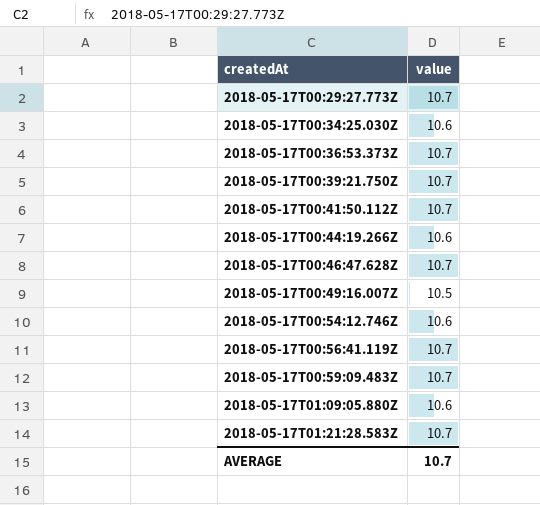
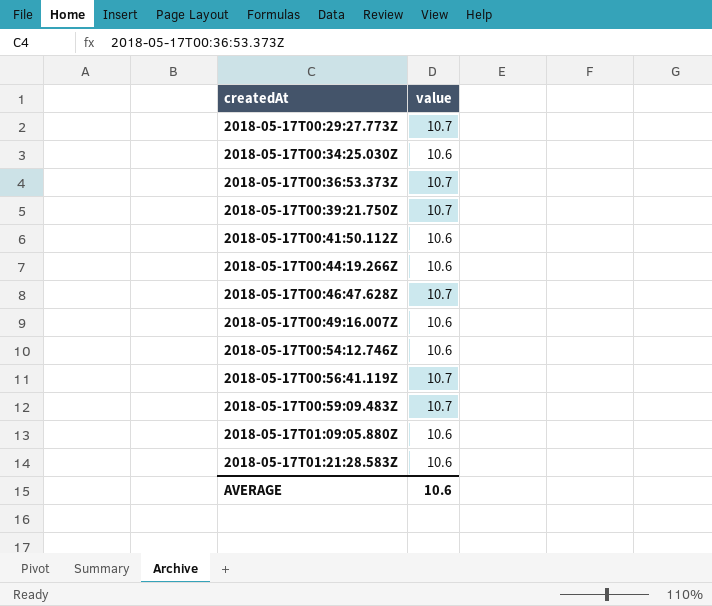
2018-05-17T00:41:50.112Z | value: 10.7 -> 10.6
2018-05-17T00:49:16.007Z | value: 10.5 -> 10.6
2018-05-17T01:21:28.583Z | value: 10.7 -> 10.6
AVERAGE | value: 10.7 -> 10.6

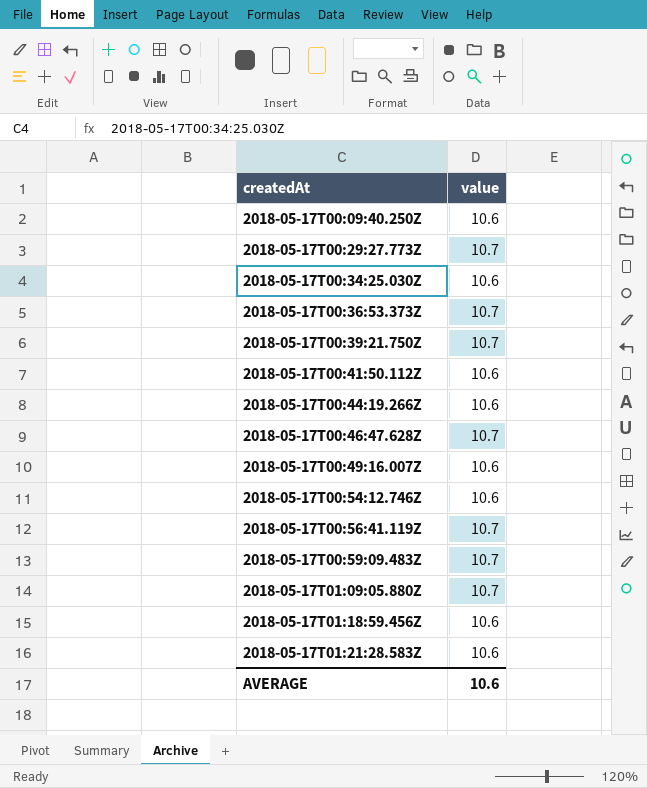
row 2018-05-17T00:09:40.250Z: none -> 10.6
2018-05-17T01:09:05.880Z | value: 10.6 -> 10.7
row 2018-05-17T01:18:59.456Z: none -> 10.6

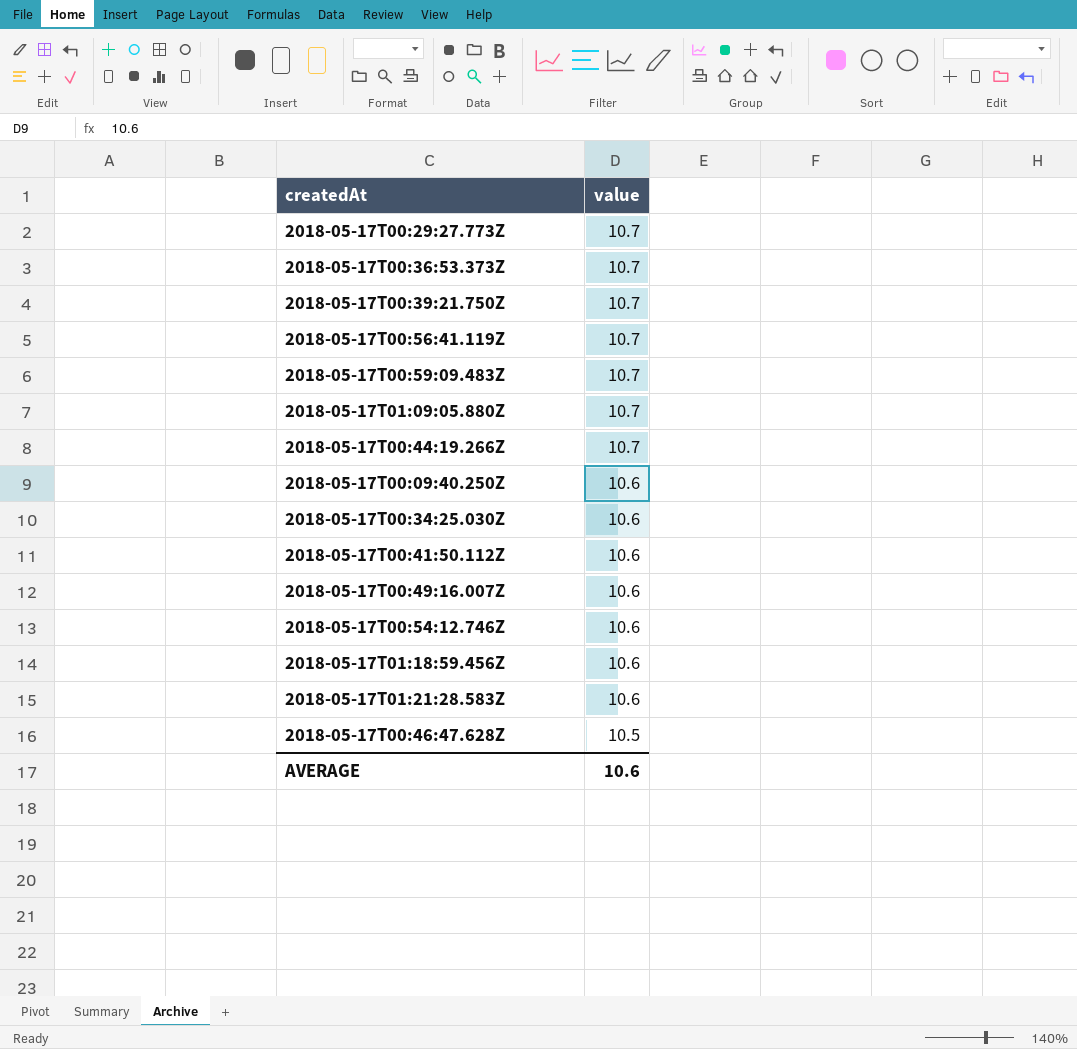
row order: createdAt ascending -> value descending
2018-05-17T00:44:19.266Z | value: 10.6 -> 10.7
2018-05-17T00:46:47.628Z | value: 10.7 -> 10.5

